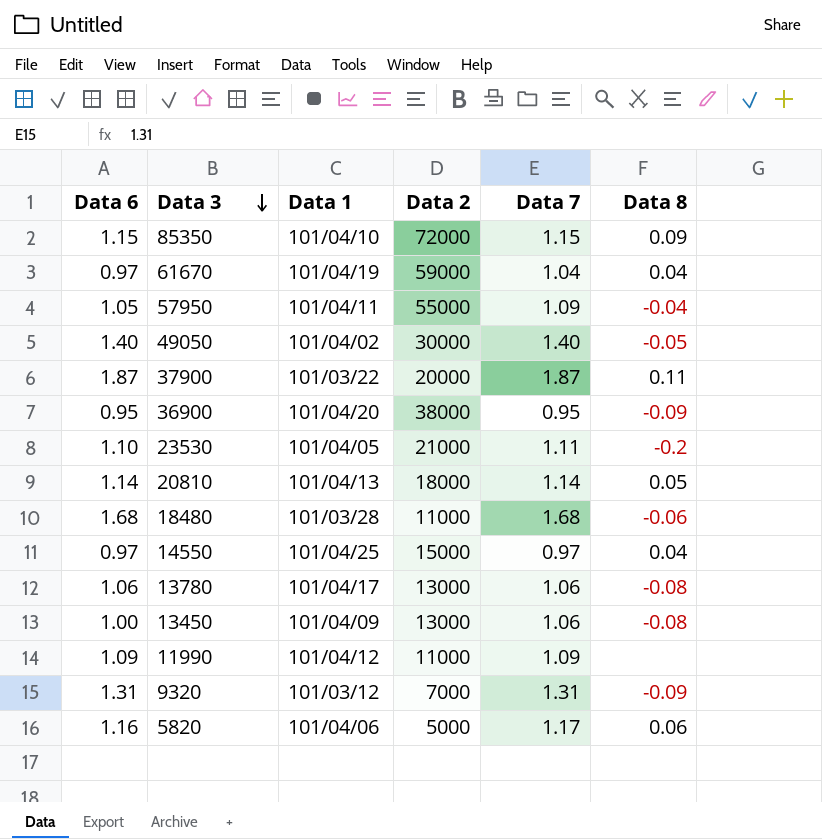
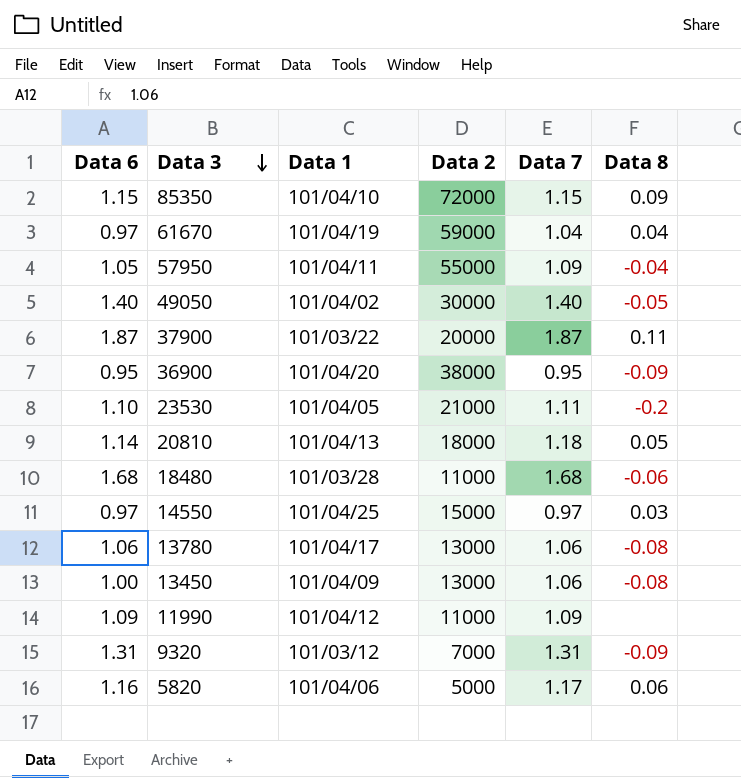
20810 | Data 7: 1.14 -> 1.18
14550 | Data 8: 0.04 -> 0.03

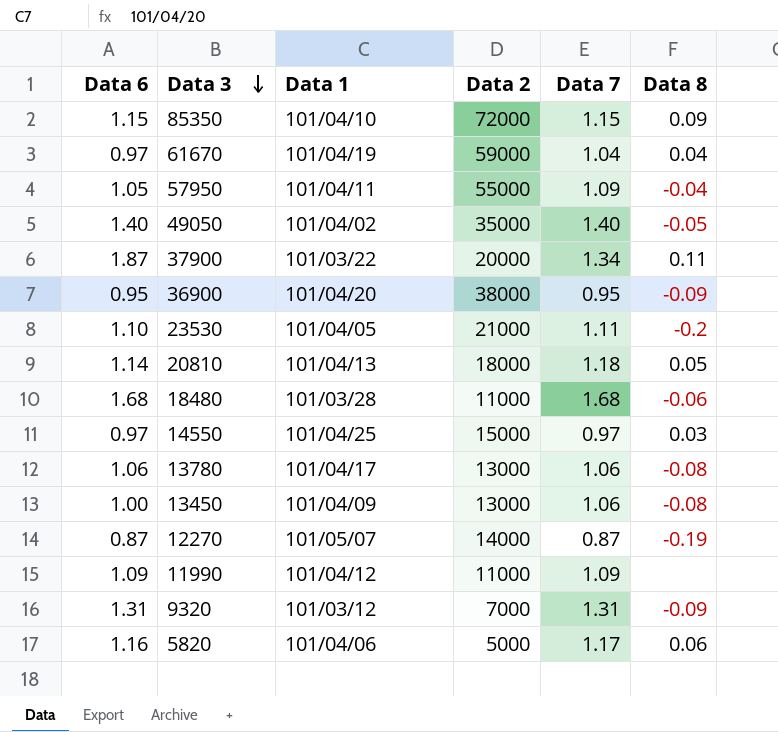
49050 | Data 2: 30000 -> 35000
37900 | Data 7: 1.87 -> 1.34
row 12270: none -> 0.87 | 101/05/07 | 14000 | 0.87 | -0.19

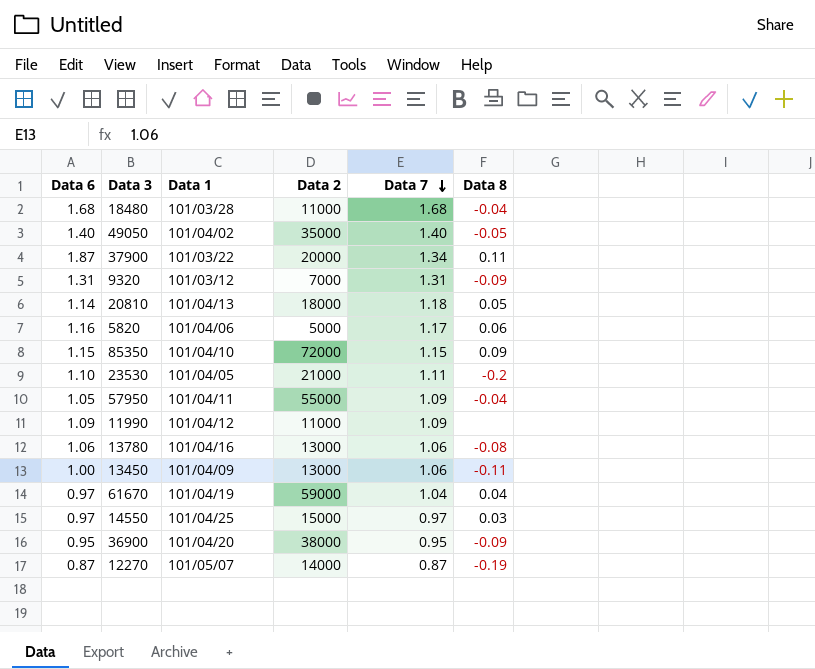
row order: Data 3 descending -> Data 7 descending
18480 | Data 8: -0.06 -> -0.04
13780 | Data 1: 101/04/17 -> 101/04/16
13450 | Data 8: -0.08 -> -0.11

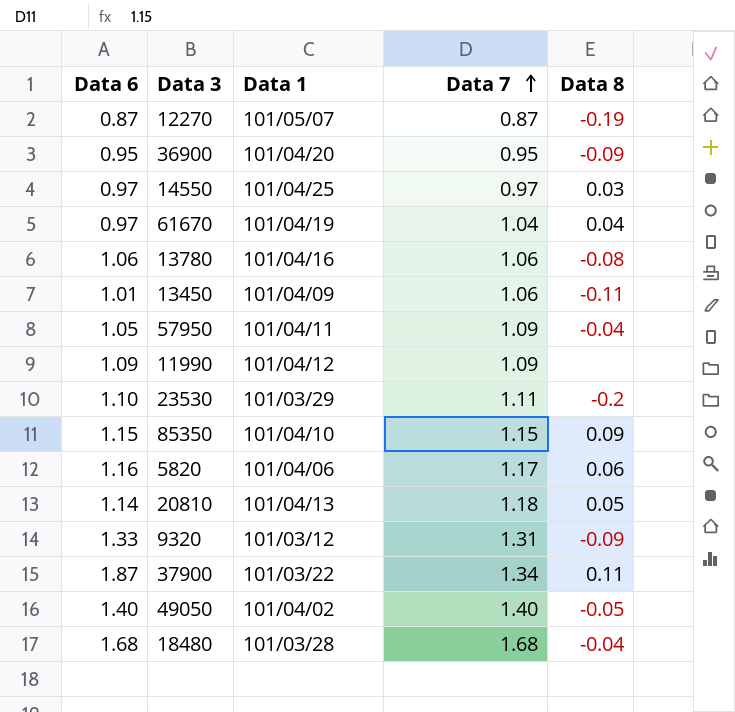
row order: Data 7 descending -> Data 7 ascending
column Data 2 | position: 4 -> none
13450 | Data 6: 1.00 -> 1.01
23530 | Data 1: 101/04/05 -> 101/03/29
9320 | Data 6: 1.31 -> 1.33

